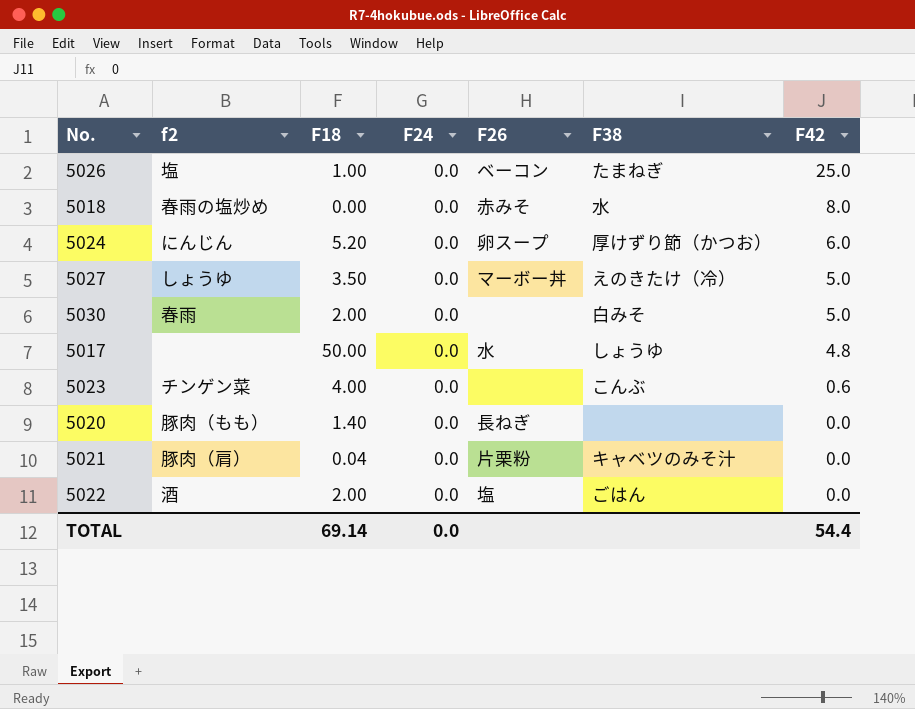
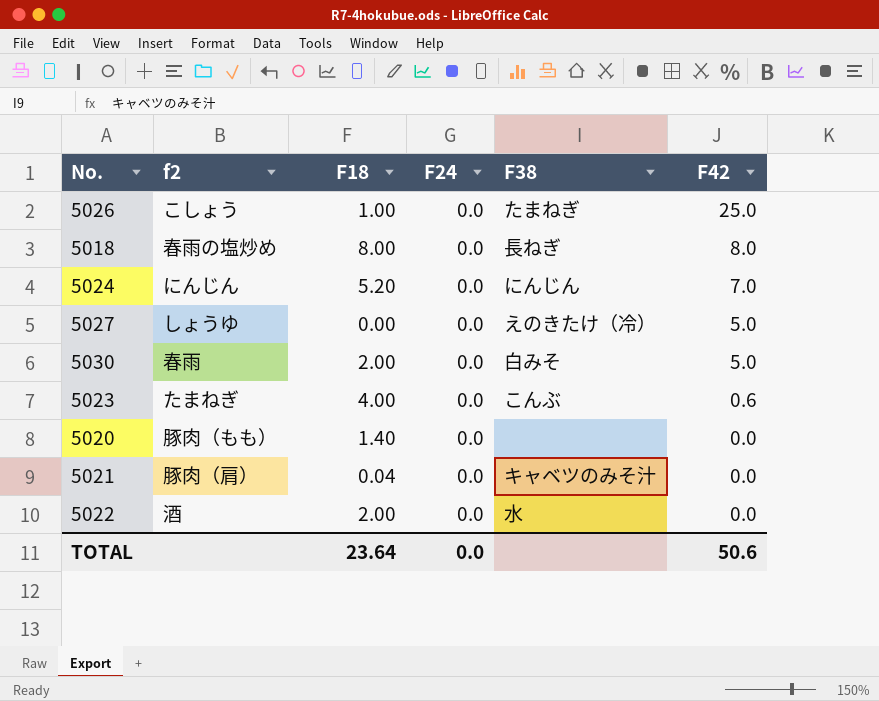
column F26 | position: 5 -> none
row 5017: none | 50.00 | 0.0 | 水 | しょうゆ | 4.8 -> none
5026 | f2: 塩 -> こしょう
5018 | F18: 0.00 -> 8.00
5018 | F38: 水 -> 長ねぎ
5024 | F38: 厚けずり節（かつお） -> にんじん
5024 | F42: 6.0 -> 7.0
5027 | F18: 3.50 -> 0.00
5023 | f2: チンゲン菜 -> たまねぎ
5022 | F38: ごはん -> 水
TOTAL | F18: 69.14 -> 23.64
TOTAL | F42: 54.4 -> 50.6

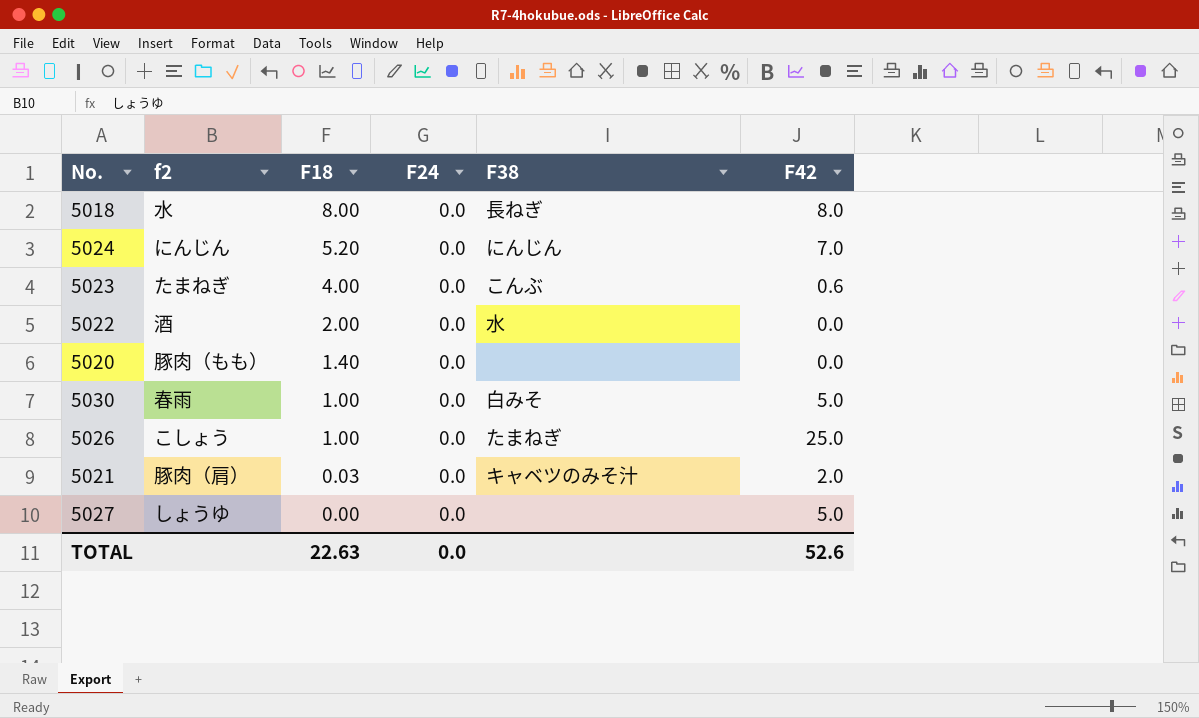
row order: F42 descending -> F18 descending
5018 | f2: 春雨の塩炒め -> 水
5030 | F18: 2.00 -> 1.00
5021 | F18: 0.04 -> 0.03
5021 | F42: 0.0 -> 2.0
5027 | F38: えのきたけ（冷） -> none
TOTAL | F18: 23.64 -> 22.63
TOTAL | F42: 50.6 -> 52.6

